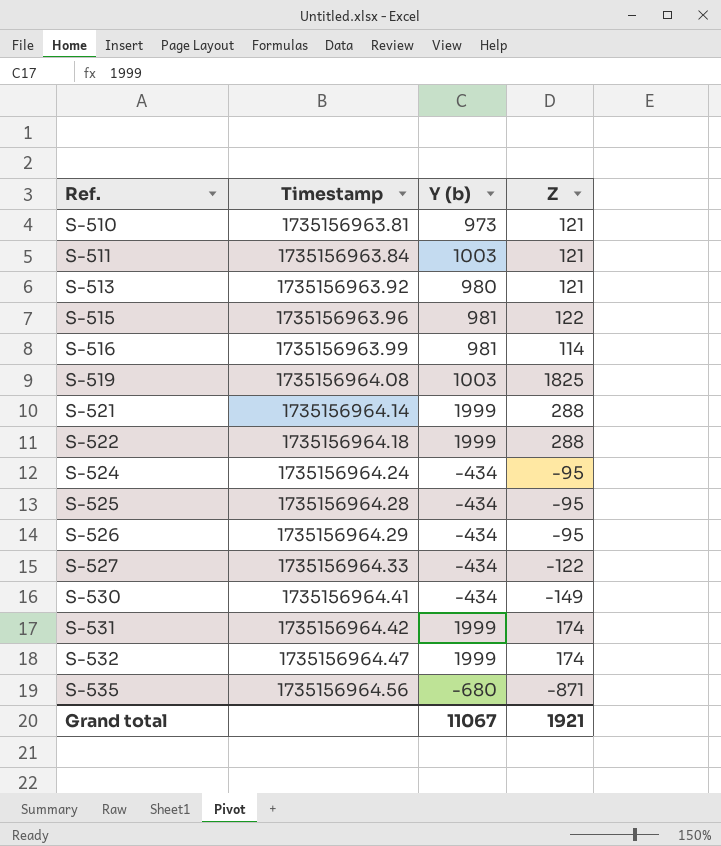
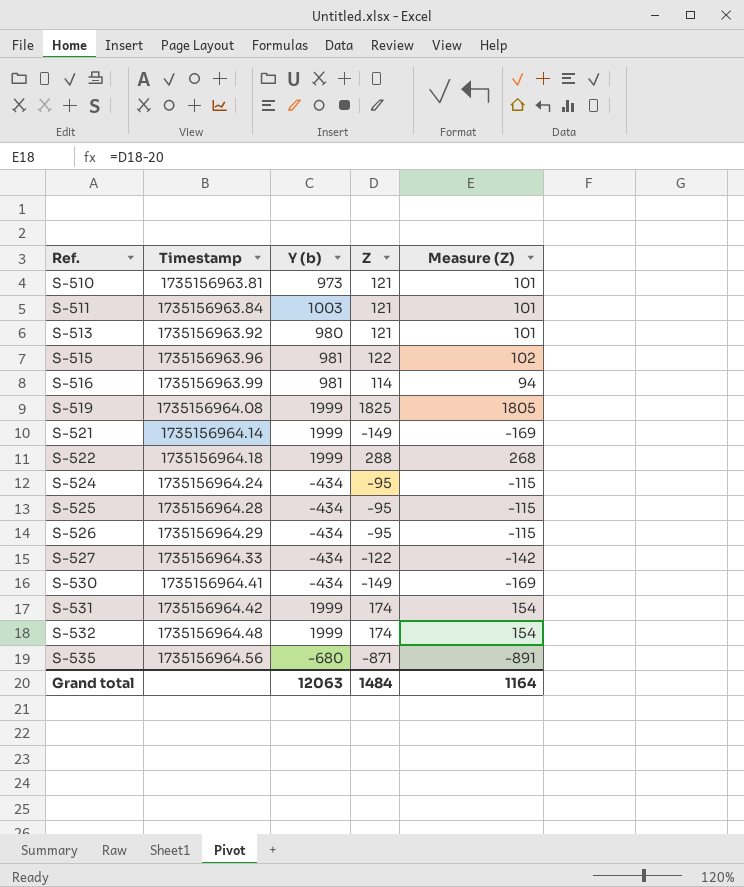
column Measure (Z) | formula: none -> [Z] - 20
S-519 | Y (b): 1003 -> 1999
S-521 | Z: 288 -> -149
S-532 | Timestamp: 1735156964.47 -> 1735156964.48
Grand total | Y (b): 11067 -> 12063
Grand total | Z: 1921 -> 1484

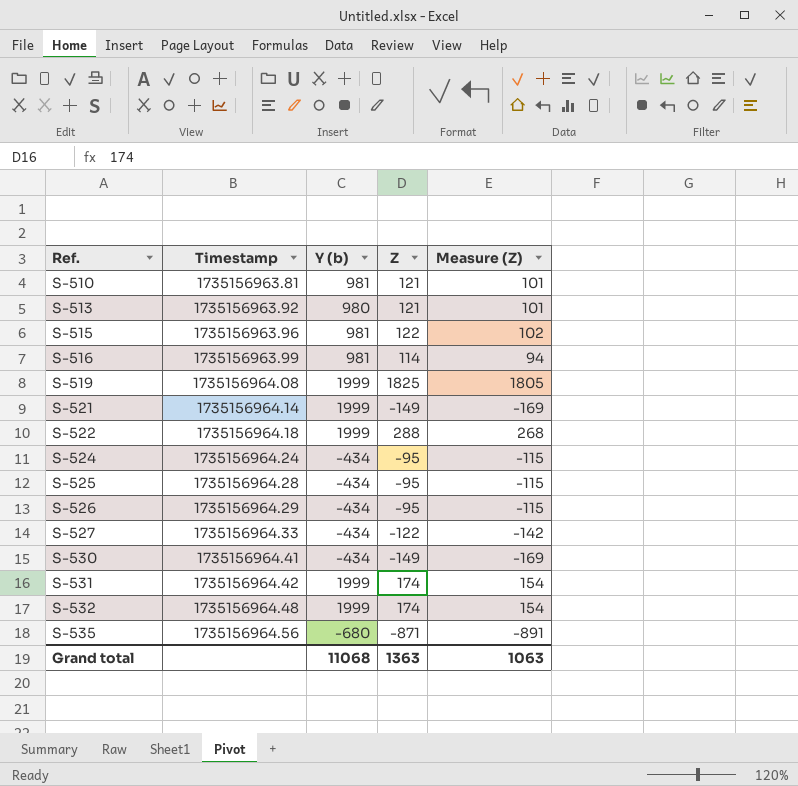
row S-511: 1735156963.84 | 1003 | 121 | 101 -> none
S-510 | Y (b): 973 -> 981
Grand total | Y (b): 12063 -> 11068
Grand total | Z: 1484 -> 1363
Grand total | Measure (Z): 1164 -> 1063

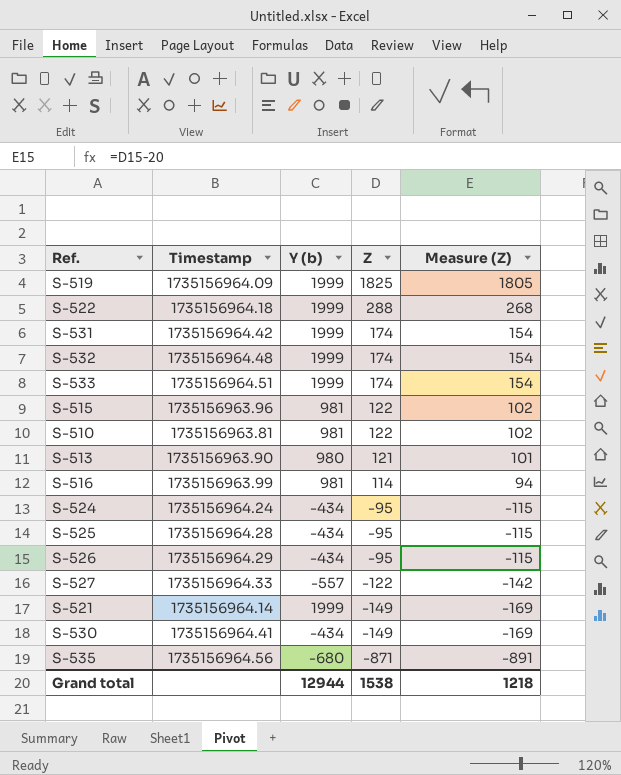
row order: Ref. ascending -> Z descending
S-519 | Timestamp: 1735156964.08 -> 1735156964.09
row S-533: none -> 1735156964.51 | 1999 | 174 | 154
S-510 | Z: 121 -> 122
S-510 | Measure (Z): 101 -> 102
S-513 | Timestamp: 1735156963.92 -> 1735156963.90
S-527 | Y (b): -434 -> -557
Grand total | Y (b): 11068 -> 12944
Grand total | Z: 1363 -> 1538
Grand total | Measure (Z): 1063 -> 1218

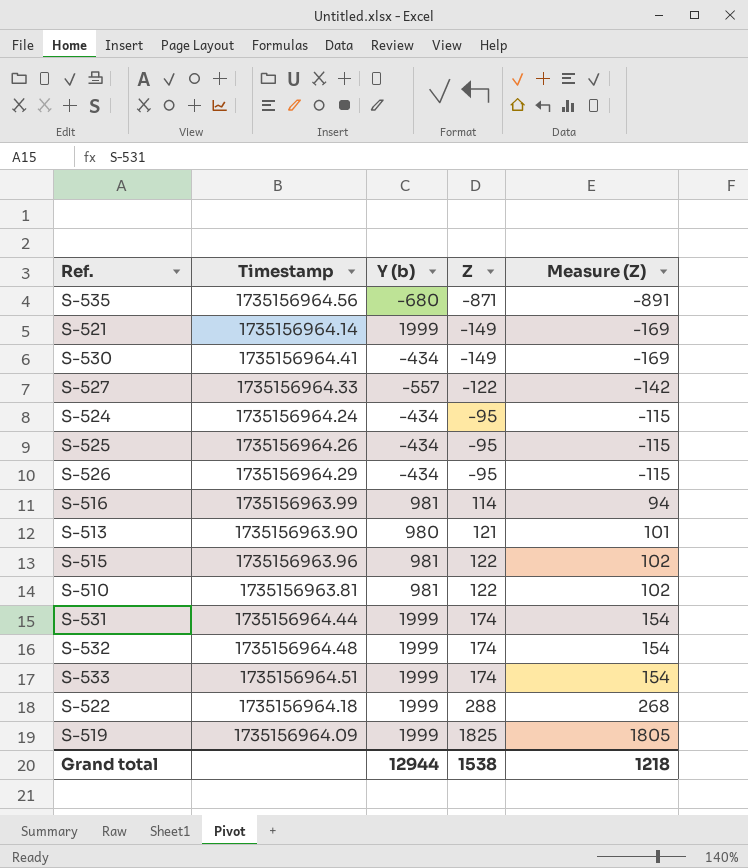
row order: Z descending -> Z ascending
S-525 | Timestamp: 1735156964.28 -> 1735156964.26
S-531 | Timestamp: 1735156964.42 -> 1735156964.44

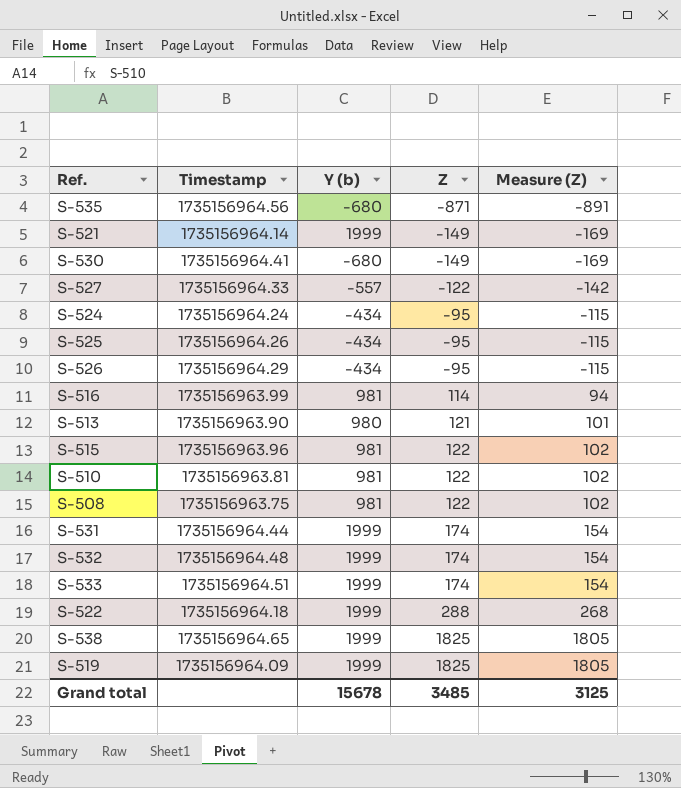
S-530 | Y (b): -434 -> -680
row S-508: none -> 1735156963.75 | 981 | 122 | 102
row S-538: none -> 1735156964.65 | 1999 | 1825 | 1805
Grand total | Y (b): 12944 -> 15678
Grand total | Z: 1538 -> 3485
Grand total | Measure (Z): 1218 -> 3125

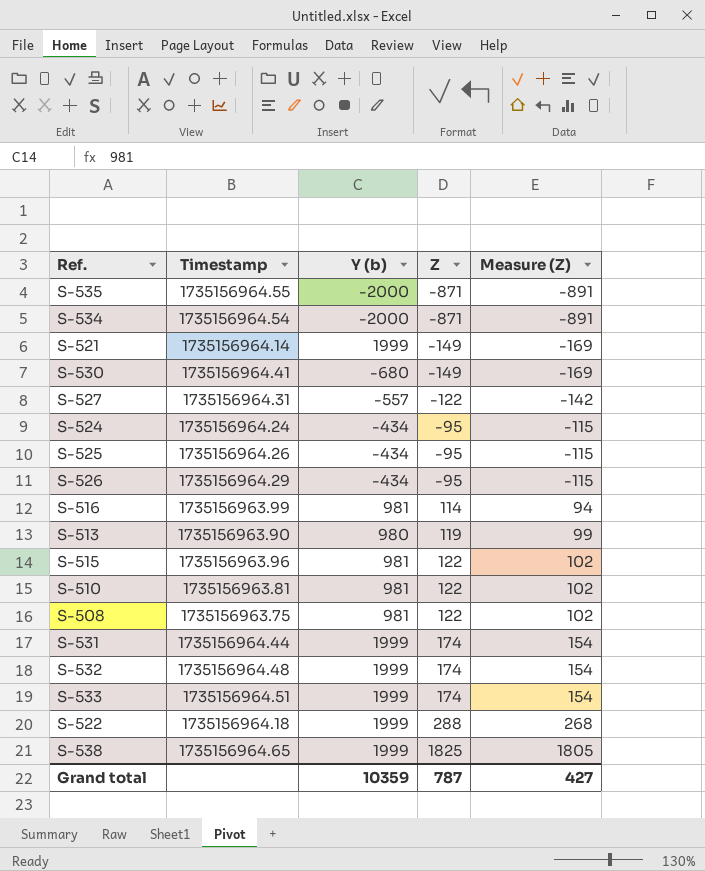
row S-519: 1735156964.09 | 1999 | 1825 | 1805 -> none
S-535 | Timestamp: 1735156964.56 -> 1735156964.55
S-535 | Y (b): -680 -> -2000
row S-534: none -> 1735156964.54 | -2000 | -871 | -891
S-527 | Timestamp: 1735156964.33 -> 1735156964.31
S-513 | Z: 121 -> 119
S-513 | Measure (Z): 101 -> 99
Grand total | Y (b): 15678 -> 10359
Grand total | Z: 3485 -> 787
Grand total | Measure (Z): 3125 -> 427

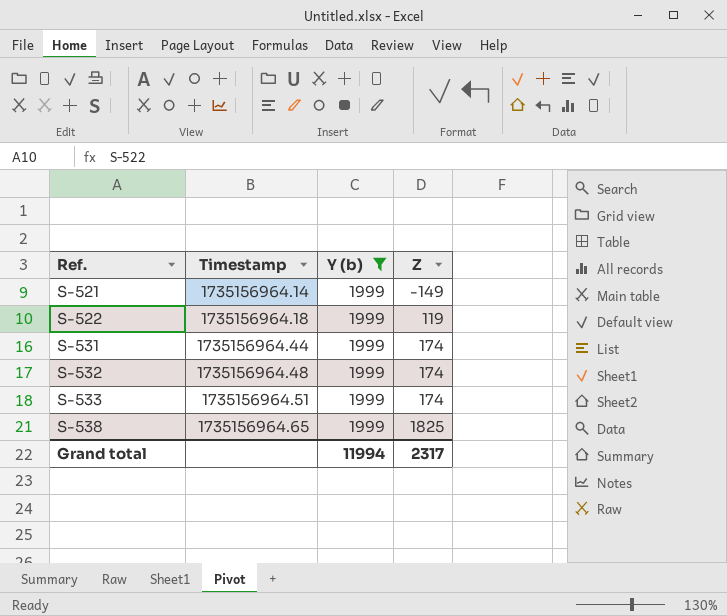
filter: none -> Y (b) = 1999
row order: Z ascending -> Ref. ascending
column Measure (Z) | formula: [Z] - 20 -> none
S-522 | Z: 288 -> 119
Grand total | Y (b): 10359 -> 11994
Grand total | Z: 787 -> 2317

